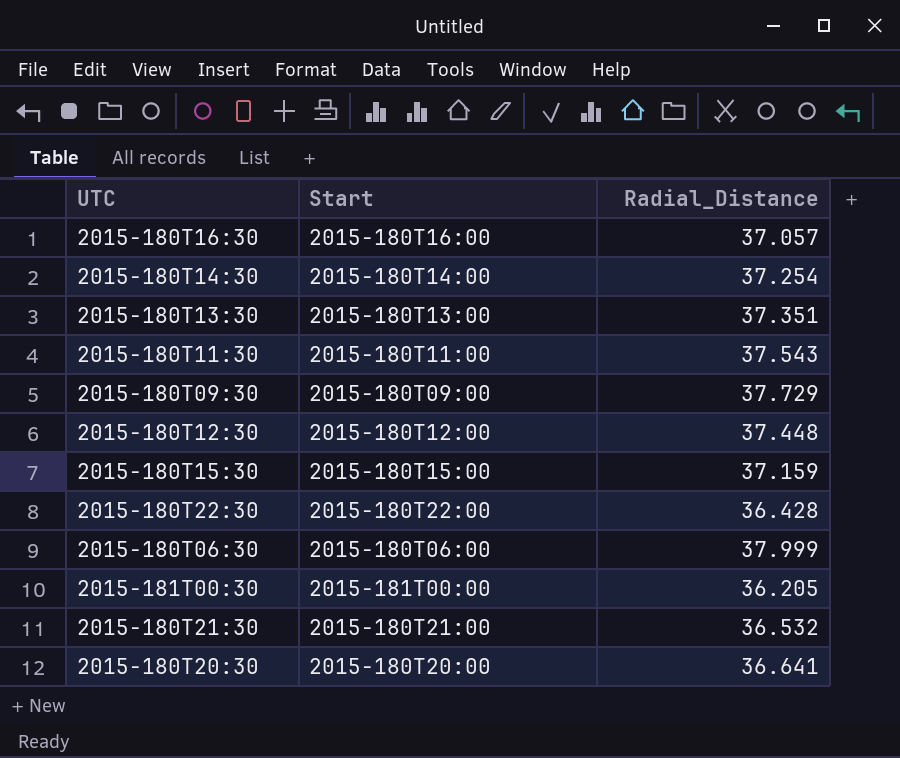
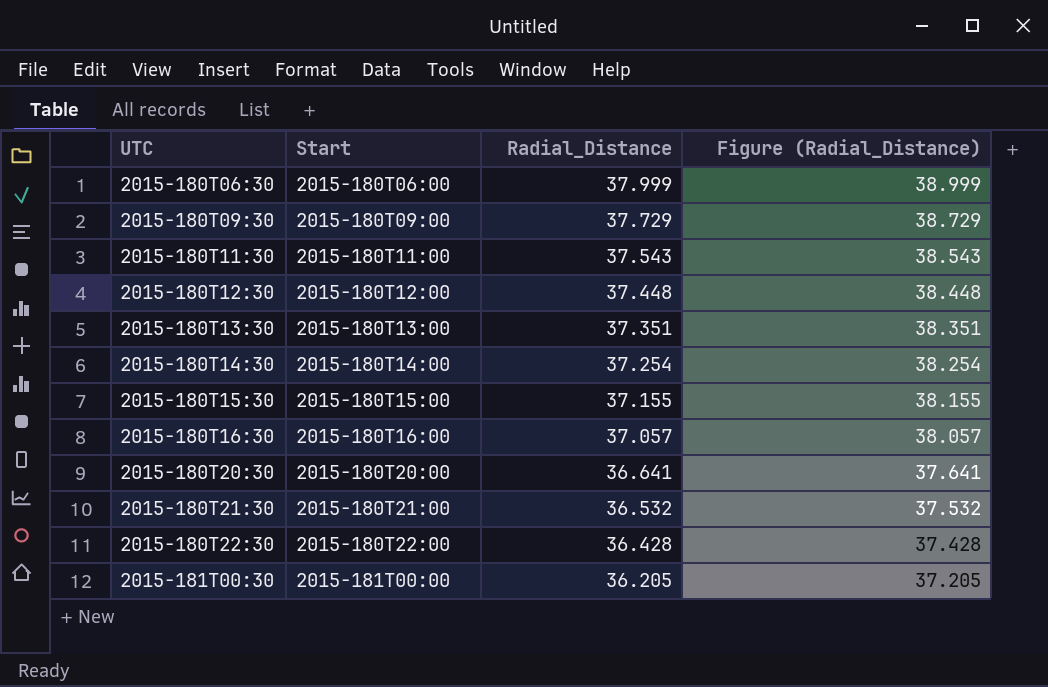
row order: none -> UTC ascending
column Figure (Radial_Distance) | formula: none -> [Radial_Distance] + 1
2015-180T15:30 | Radial_Distance: 37.159 -> 37.155

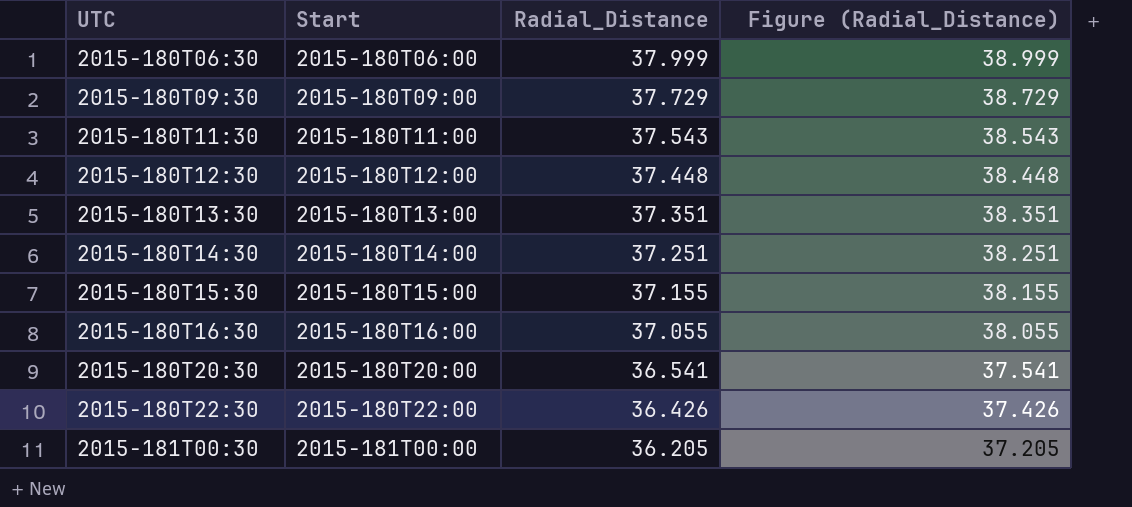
row 2015-180T21:30: 2015-180T21:00 | 36.532 | 37.532 -> none
2015-180T14:30 | Radial_Distance: 37.254 -> 37.251
2015-180T14:30 | Figure (Radial_Distance): 38.254 -> 38.251
2015-180T16:30 | Radial_Distance: 37.057 -> 37.055
2015-180T16:30 | Figure (Radial_Distance): 38.057 -> 38.055
2015-180T20:30 | Radial_Distance: 36.641 -> 36.541
2015-180T20:30 | Figure (Radial_Distance): 37.641 -> 37.541
2015-180T22:30 | Radial_Distance: 36.428 -> 36.426
2015-180T22:30 | Figure (Radial_Distance): 37.428 -> 37.426

